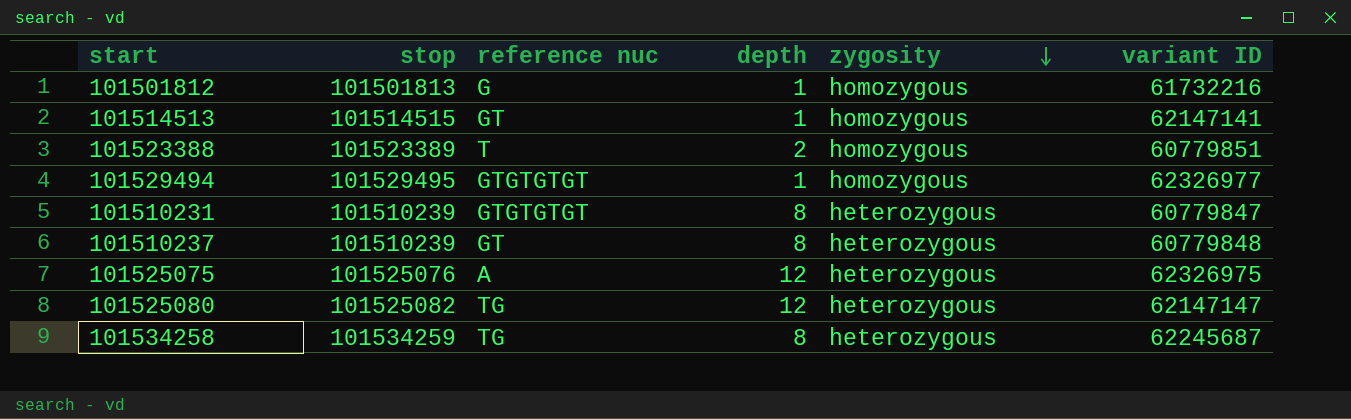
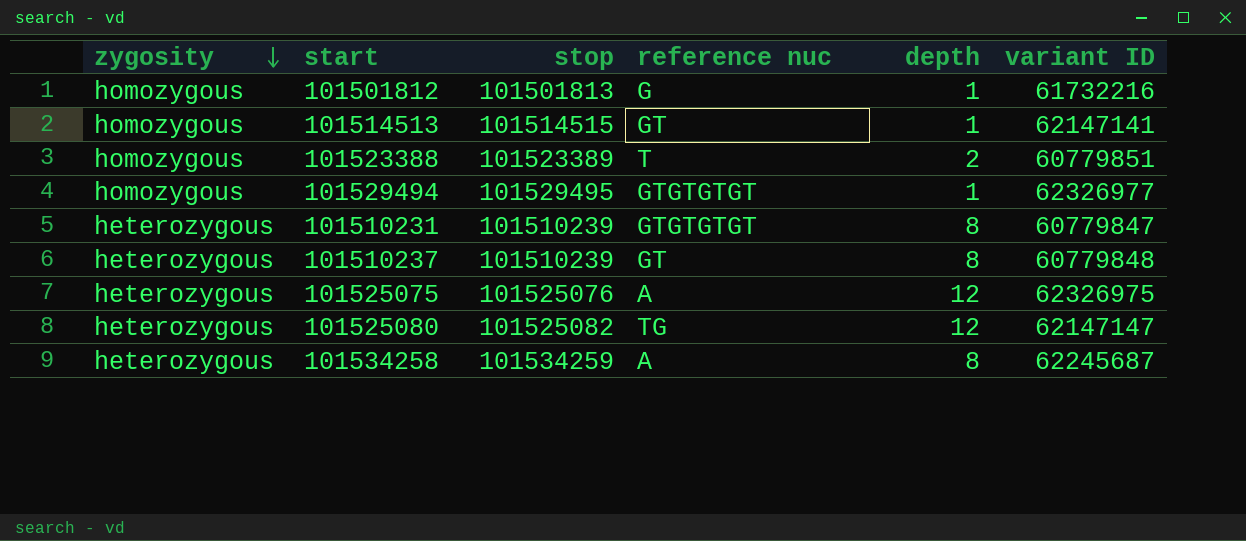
column zygosity | position: 5 -> 1
101534258 | reference nuc: TG -> A

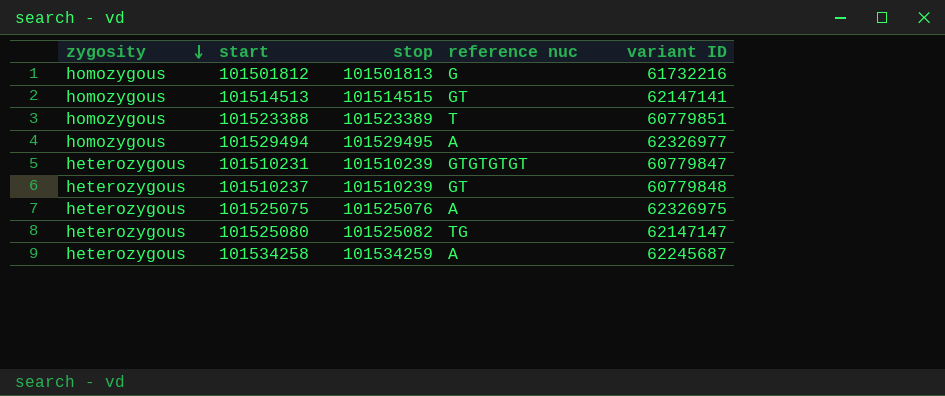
column depth | position: 5 -> none
101529494 | reference nuc: GTGTGTGT -> A

